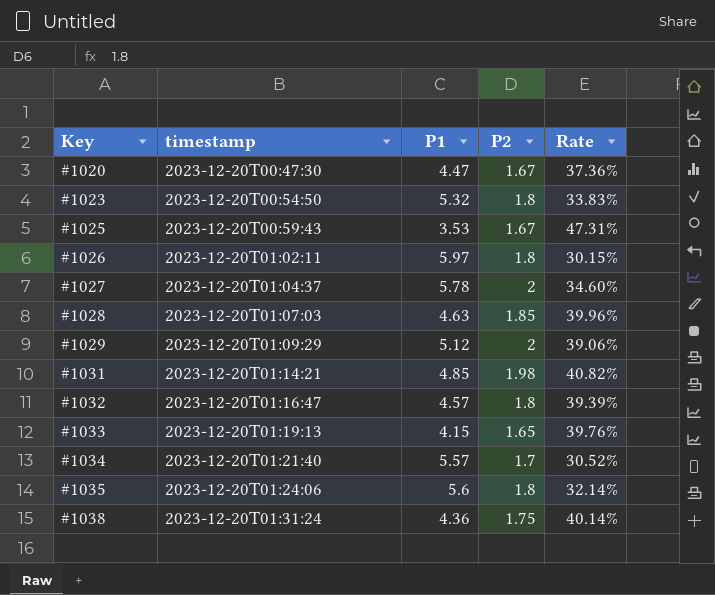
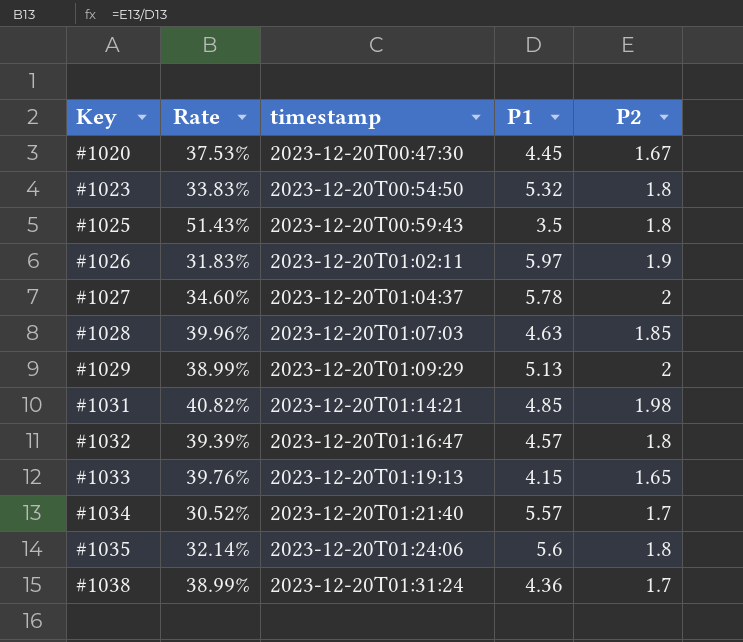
column Rate | position: 5 -> 2
#1020 | Rate: 37.36% -> 37.53%
#1020 | P1: 4.47 -> 4.45
#1025 | Rate: 47.31% -> 51.43%
#1025 | P1: 3.53 -> 3.5
#1025 | P2: 1.67 -> 1.8
#1026 | Rate: 30.15% -> 31.83%
#1026 | P2: 1.8 -> 1.9
#1029 | Rate: 39.06% -> 38.99%
#1029 | P1: 5.12 -> 5.13
#1038 | Rate: 40.14% -> 38.99%
#1038 | P2: 1.75 -> 1.7

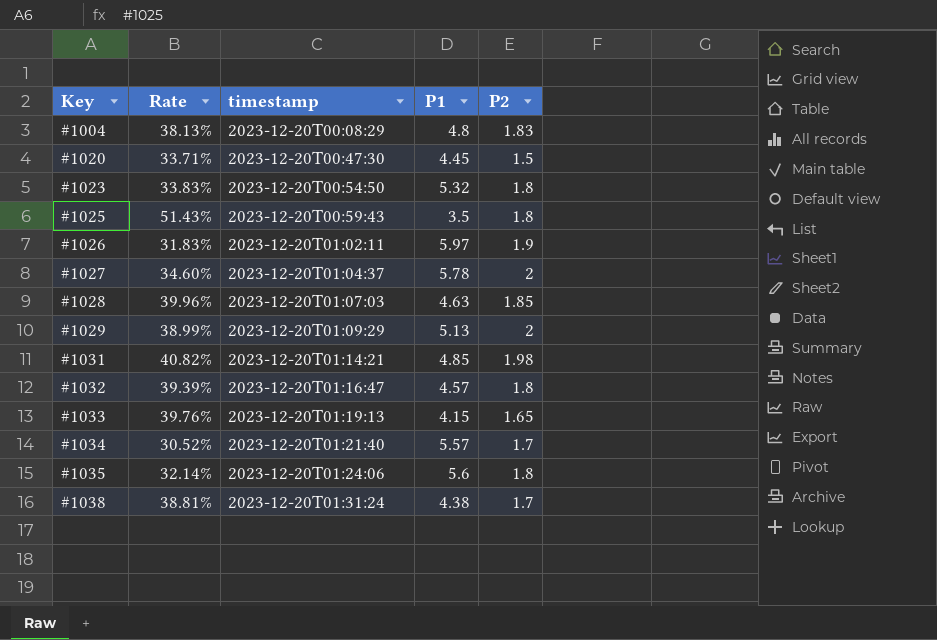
row #1004: none -> 38.13% | 2023-12-20T00:08:29 | 4.8 | 1.83
#1020 | Rate: 37.53% -> 33.71%
#1020 | P2: 1.67 -> 1.5
#1038 | Rate: 38.99% -> 38.81%
#1038 | P1: 4.36 -> 4.38

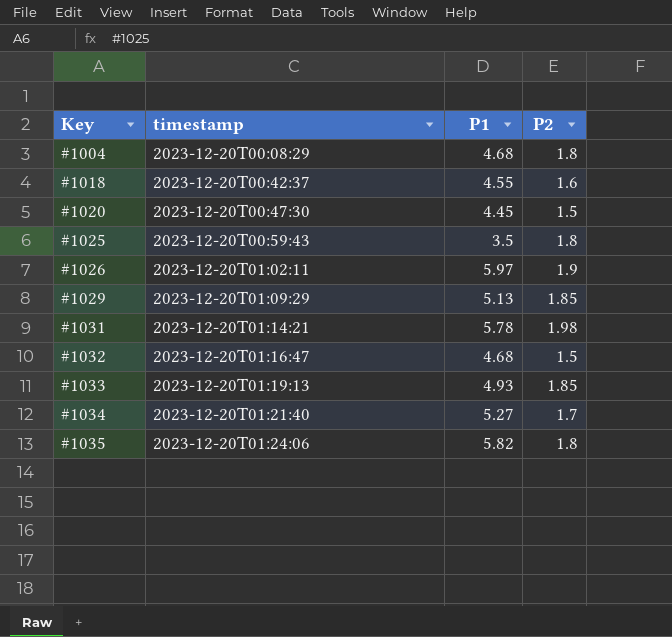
column Rate | formula: [P2] / [P1] -> none
row #1023: 33.83% | 2023-12-20T00:54:50 | 5.32 | 1.8 -> none
row #1027: 34.60% | 2023-12-20T01:04:37 | 5.78 | 2 -> none
row #1028: 39.96% | 2023-12-20T01:07:03 | 4.63 | 1.85 -> none
row #1038: 38.81% | 2023-12-20T01:31:24 | 4.38 | 1.7 -> none
#1004 | P1: 4.8 -> 4.68
#1004 | P2: 1.83 -> 1.8
row #1018: none -> 2023-12-20T00:42:37 | 4.55 | 1.6
#1029 | P2: 2 -> 1.85
#1031 | P1: 4.85 -> 5.78
#1032 | P1: 4.57 -> 4.68
#1032 | P2: 1.8 -> 1.5
#1033 | P1: 4.15 -> 4.93
#1033 | P2: 1.65 -> 1.85
#1034 | P1: 5.57 -> 5.27
#1035 | P1: 5.6 -> 5.82

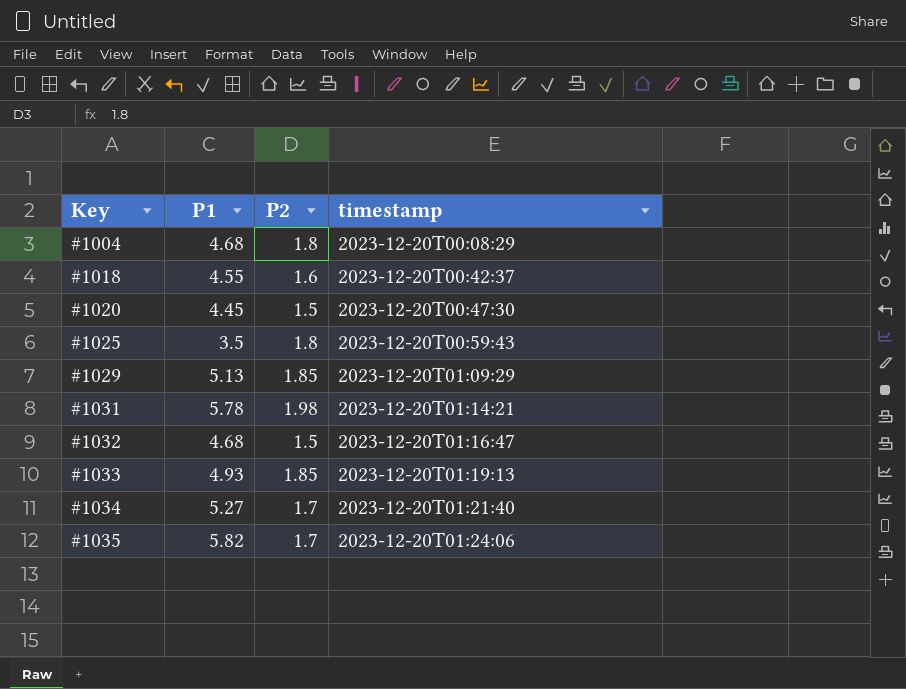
column timestamp | position: 2 -> 4
row #1026: 2023-12-20T01:02:11 | 5.97 | 1.9 -> none
#1035 | P2: 1.8 -> 1.7

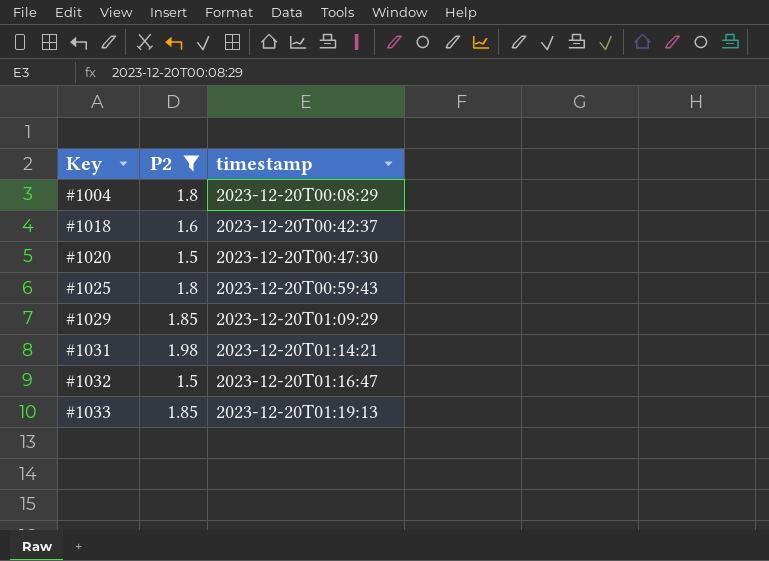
filter: none -> P2 != 1.7
column P1 | position: 2 -> none

